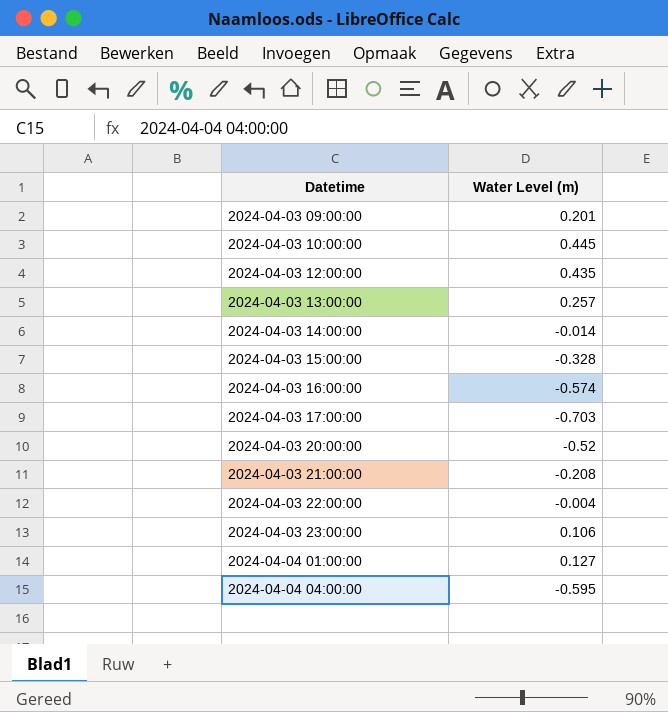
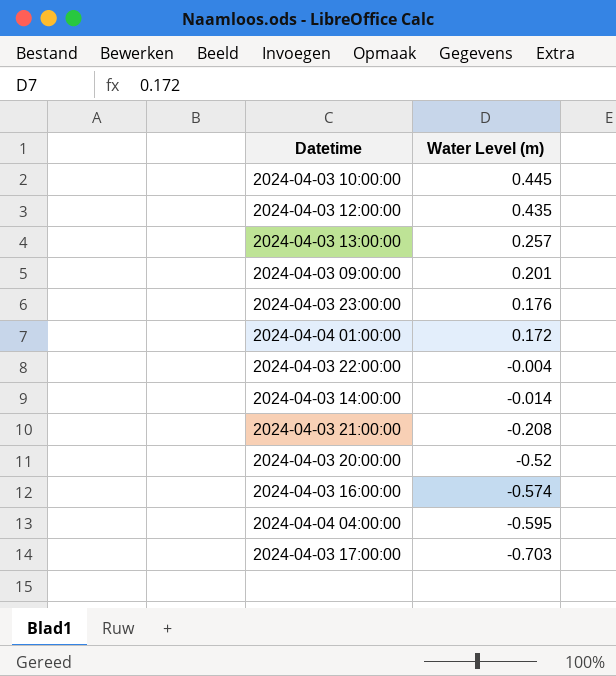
row order: Datetime ascending -> Water Level (m) descending
row 2024-04-03 15:00:00: -0.328 -> none
2024-04-03 23:00:00 | Water Level (m): 0.106 -> 0.176
2024-04-04 01:00:00 | Water Level (m): 0.127 -> 0.172

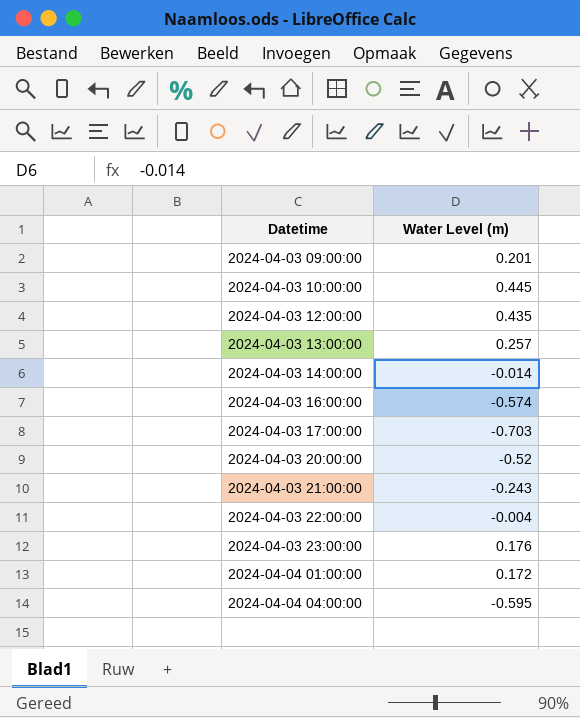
row order: Water Level (m) descending -> Datetime ascending
2024-04-03 21:00:00 | Water Level (m): -0.208 -> -0.243

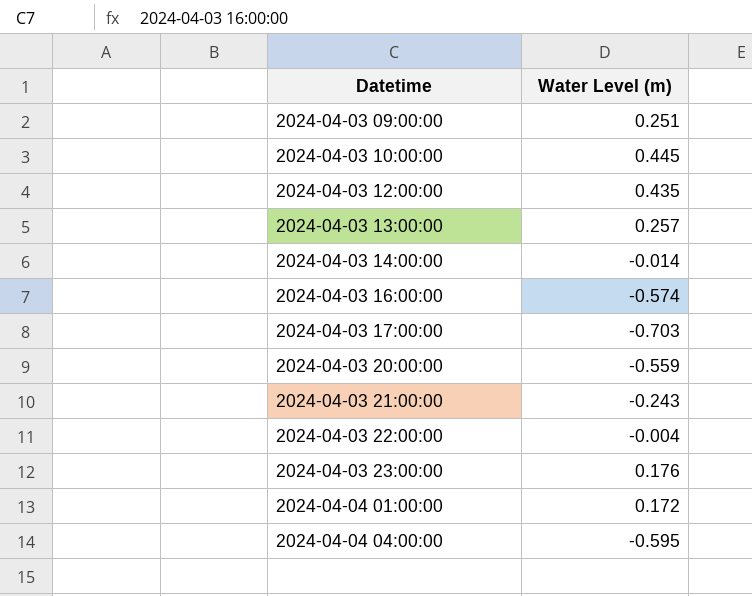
2024-04-03 09:00:00 | Water Level (m): 0.201 -> 0.251
2024-04-03 20:00:00 | Water Level (m): -0.52 -> -0.559

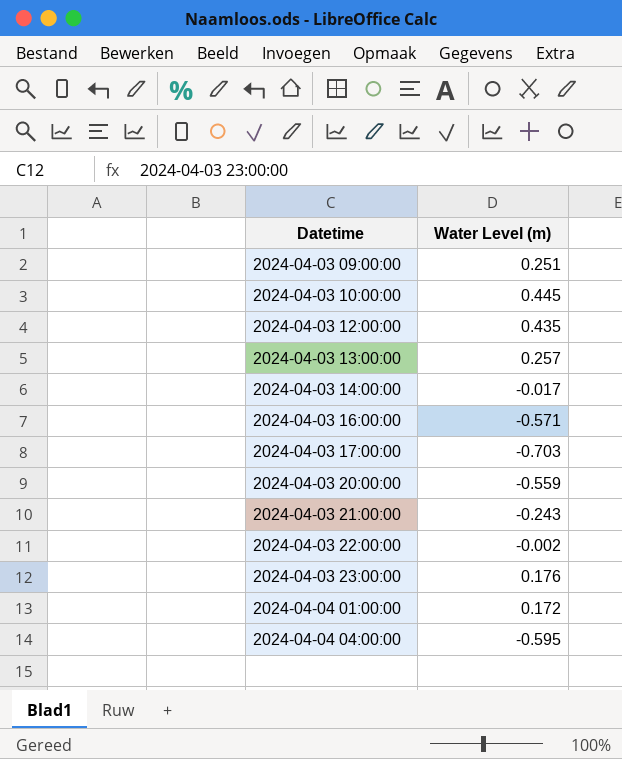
2024-04-03 14:00:00 | Water Level (m): -0.014 -> -0.017
2024-04-03 16:00:00 | Water Level (m): -0.574 -> -0.571
2024-04-03 22:00:00 | Water Level (m): -0.004 -> -0.002

